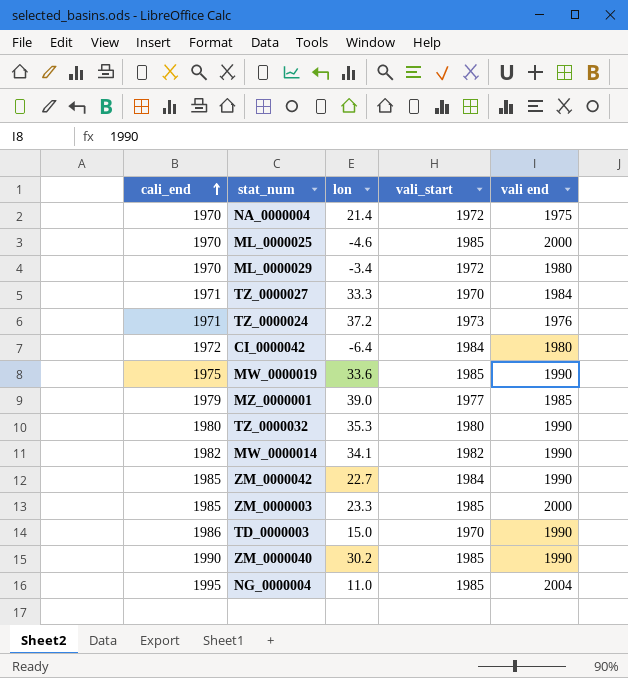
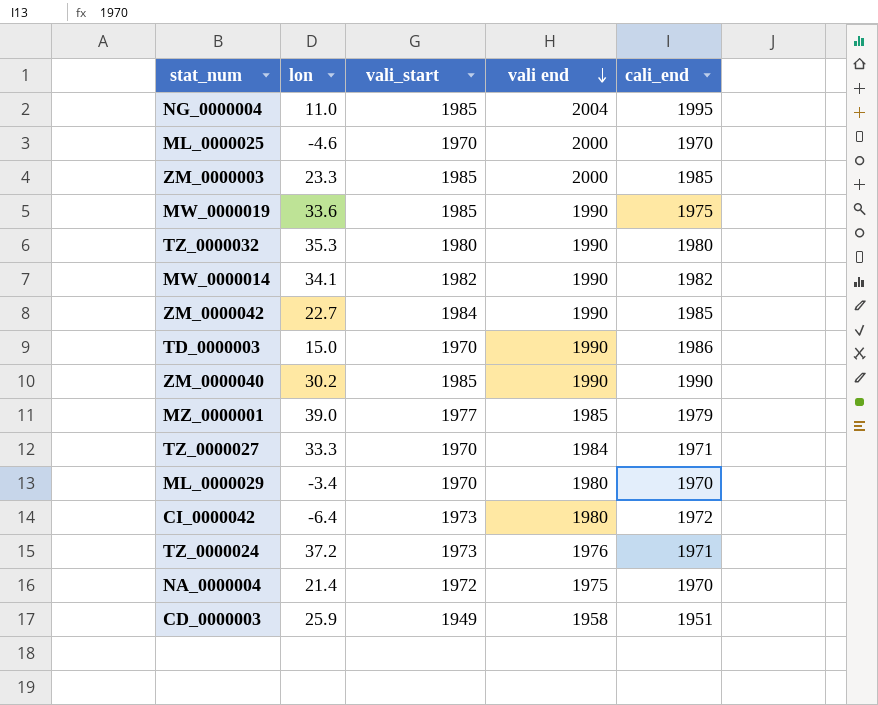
row order: cali_end ascending -> vali end descending
column cali_end | position: 1 -> 5
ML_0000025 | vali_start: 1985 -> 1970
ML_0000029 | vali_start: 1972 -> 1970
CI_0000042 | vali_start: 1984 -> 1973
row CD_0000003: none -> 25.9 | 1949 | 1958 | 1951

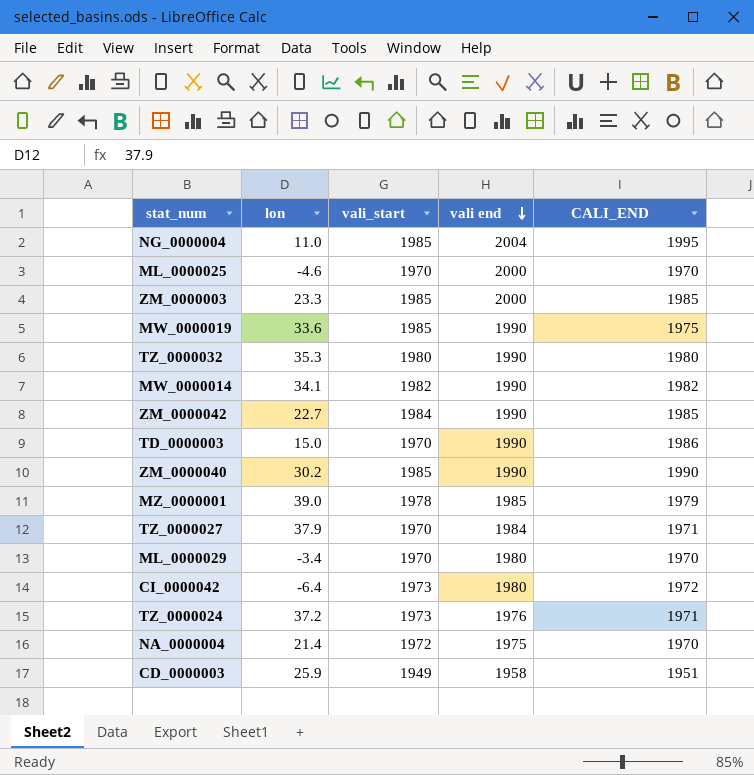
column name: cali_end -> CALI_END
MZ_0000001 | vali_start: 1977 -> 1978
TZ_0000027 | lon: 33.3 -> 37.9

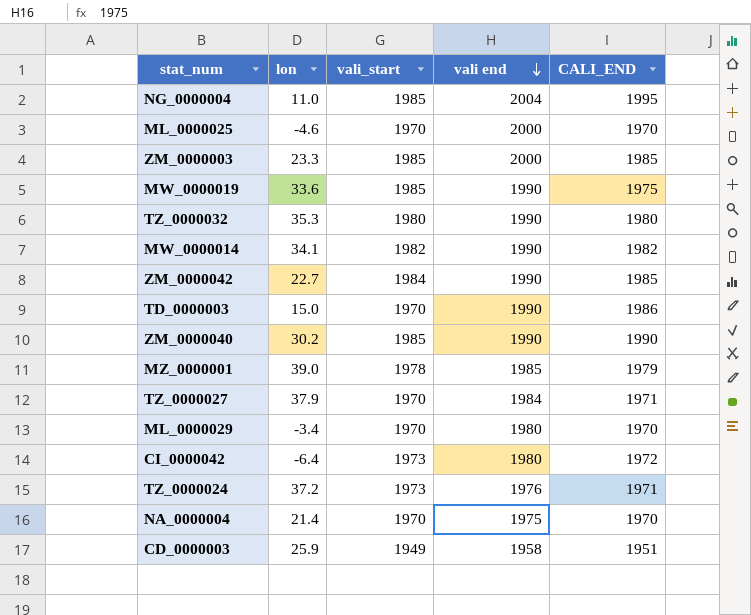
NA_0000004 | vali_start: 1972 -> 1970

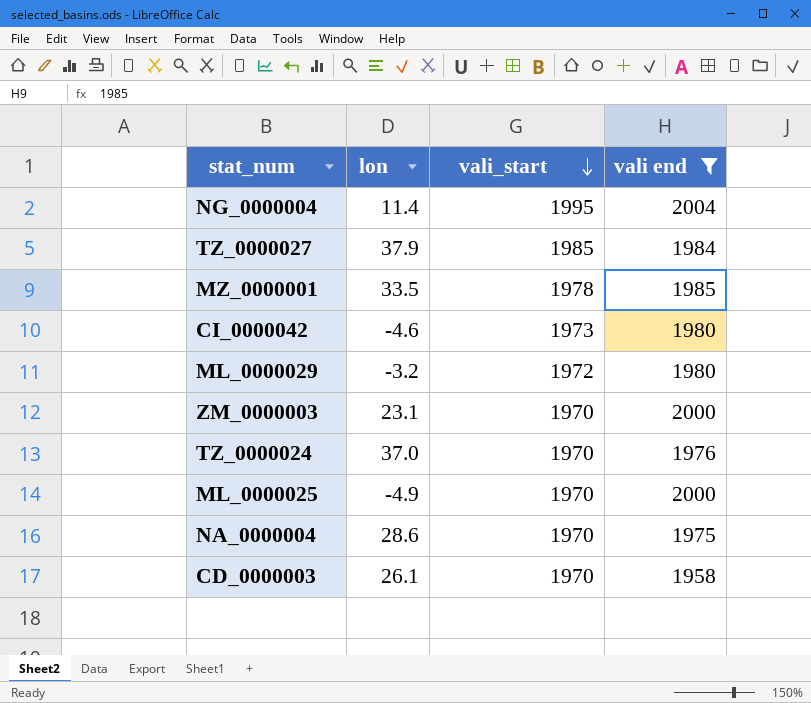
filter: none -> vali end != 1990
row order: vali end descending -> vali_start descending
column CALI_END | position: 5 -> none
NG_0000004 | lon: 11.0 -> 11.4
NG_0000004 | vali_start: 1985 -> 1995
TZ_0000027 | vali_start: 1970 -> 1985
MZ_0000001 | lon: 39.0 -> 33.5
CI_0000042 | lon: -6.4 -> -4.6
ML_0000029 | lon: -3.4 -> -3.2
ML_0000029 | vali_start: 1970 -> 1972
ZM_0000003 | lon: 23.3 -> 23.1
ZM_0000003 | vali_start: 1985 -> 1970
TZ_0000024 | lon: 37.2 -> 37.0
TZ_0000024 | vali_start: 1973 -> 1970
ML_0000025 | lon: -4.6 -> -4.9
NA_0000004 | lon: 21.4 -> 28.6
CD_0000003 | lon: 25.9 -> 26.1
CD_0000003 | vali_start: 1949 -> 1970

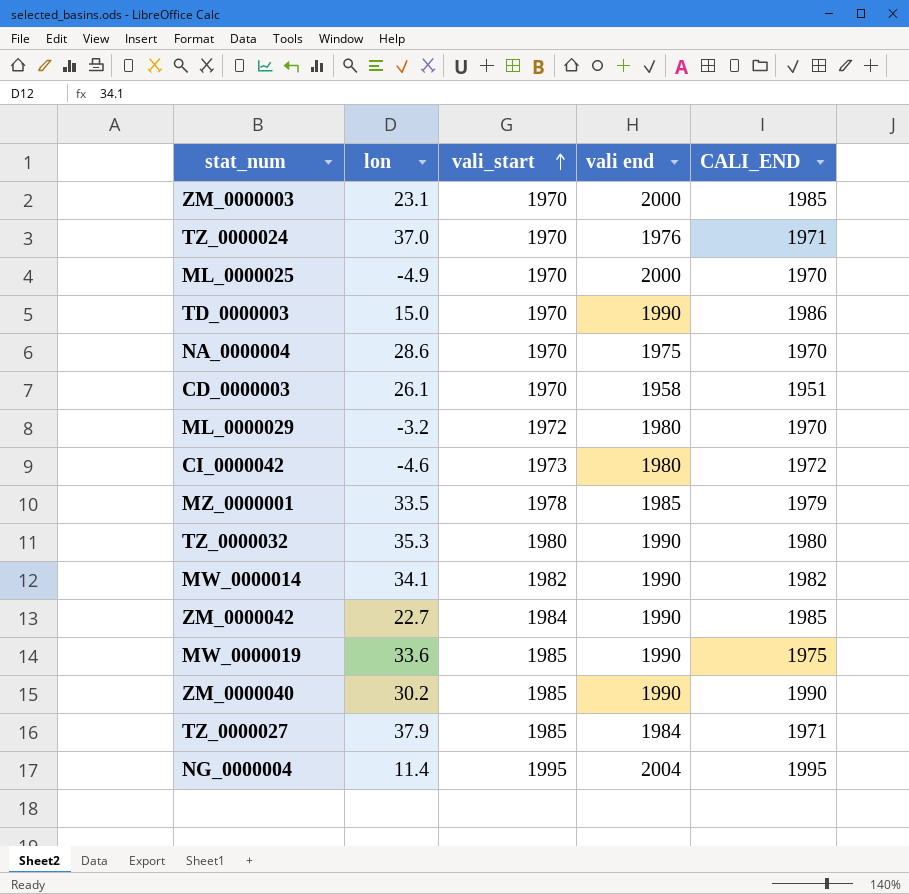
filter: vali end != 1990 -> none
row order: vali_start descending -> vali_start ascending
column CALI_END | position: none -> 5

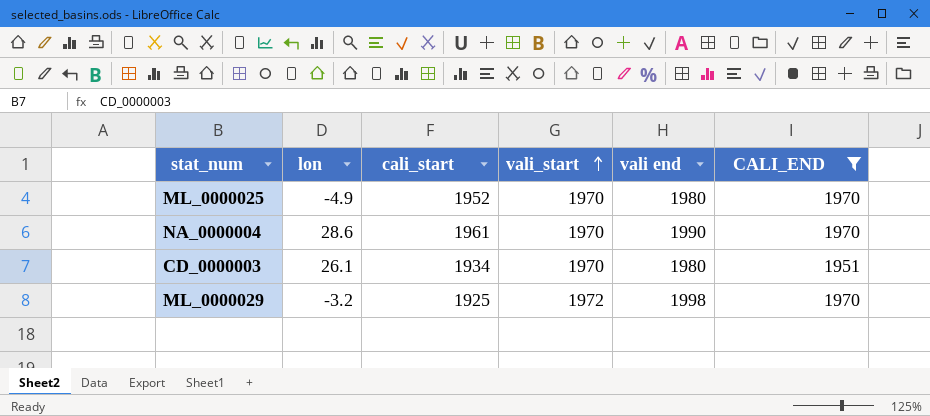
filter: none -> CALI_END <= 1970
column cali_start | position: none -> 3
ML_0000025 | vali end: 2000 -> 1980
NA_0000004 | vali end: 1975 -> 1990
CD_0000003 | vali end: 1958 -> 1980
ML_0000029 | vali end: 1980 -> 1998

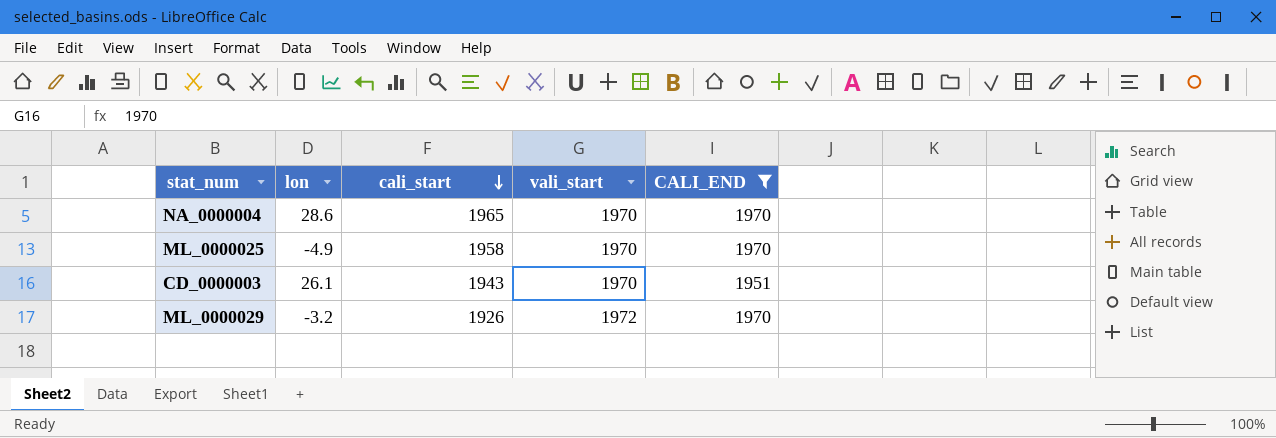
row order: vali_start ascending -> cali_start descending
column vali end | position: 5 -> none
NA_0000004 | cali_start: 1961 -> 1965
ML_0000025 | cali_start: 1952 -> 1958
CD_0000003 | cali_start: 1934 -> 1943
ML_0000029 | cali_start: 1925 -> 1926

